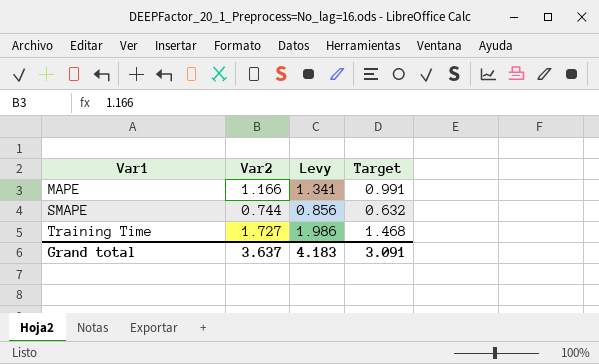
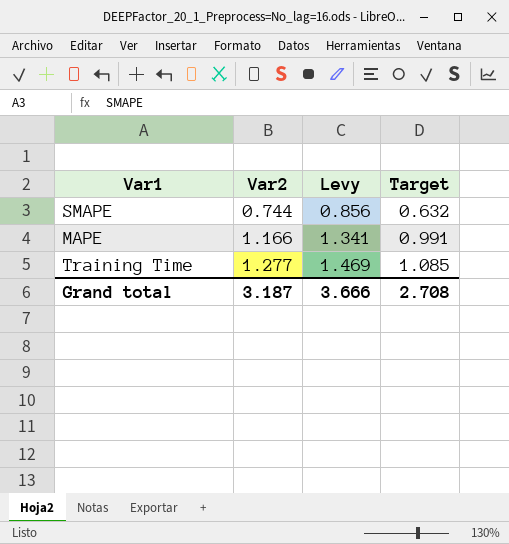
row order: Var1 ascending -> Var2 ascending
Training Time | Var2: 1.727 -> 1.277
Training Time | Levy: 1.986 -> 1.469
Training Time | Target: 1.468 -> 1.085
Grand total | Var2: 3.637 -> 3.187
Grand total | Levy: 4.183 -> 3.666
Grand total | Target: 3.091 -> 2.708

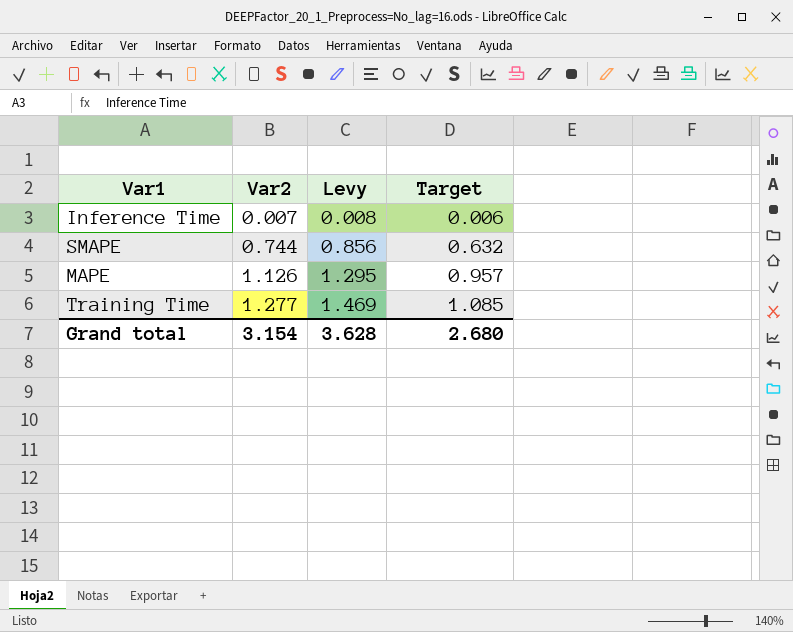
row Inference Time: none -> 0.007 | 0.008 | 0.006
MAPE | Var2: 1.166 -> 1.126
MAPE | Levy: 1.341 -> 1.295
MAPE | Target: 0.991 -> 0.957
Grand total | Var2: 3.187 -> 3.154
Grand total | Levy: 3.666 -> 3.628
Grand total | Target: 2.708 -> 2.680

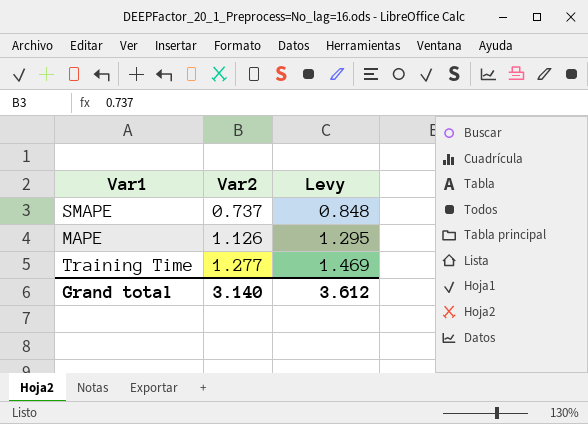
column Target | formula: [Var2] * 0.85 -> none
row Inference Time: 0.007 | 0.008 | 0.006 -> none
SMAPE | Var2: 0.744 -> 0.737
SMAPE | Levy: 0.856 -> 0.848
Grand total | Var2: 3.154 -> 3.140
Grand total | Levy: 3.628 -> 3.612

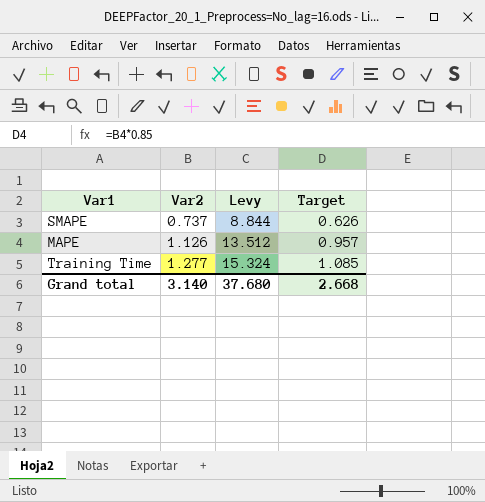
column Levy | formula: [Var2] * 1.15 -> [Var2] * 12
column Target | formula: none -> [Var2] * 0.85
Grand total | Levy: 3.612 -> 37.680

